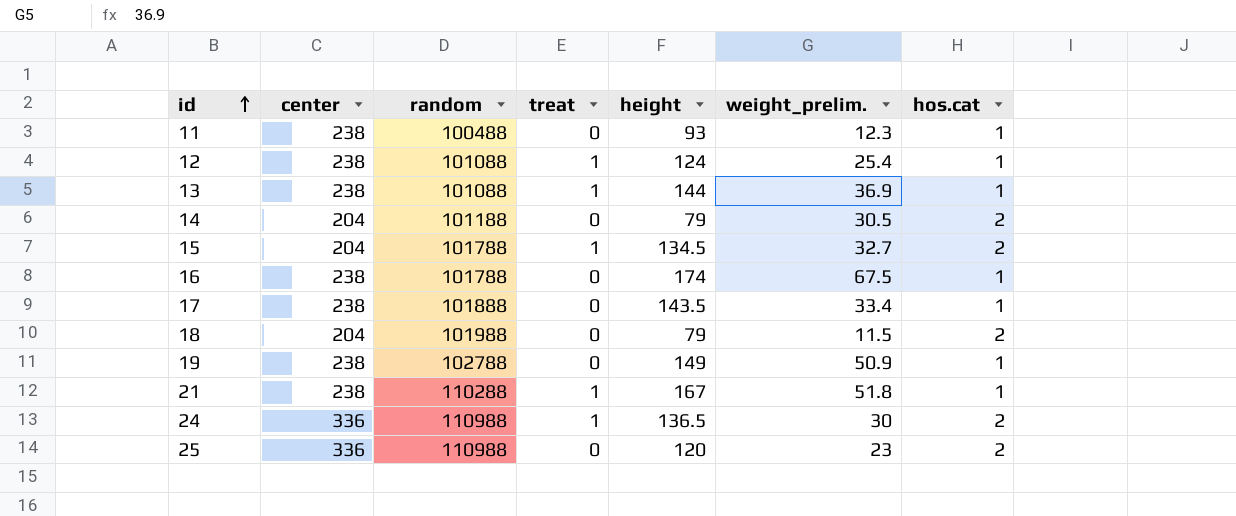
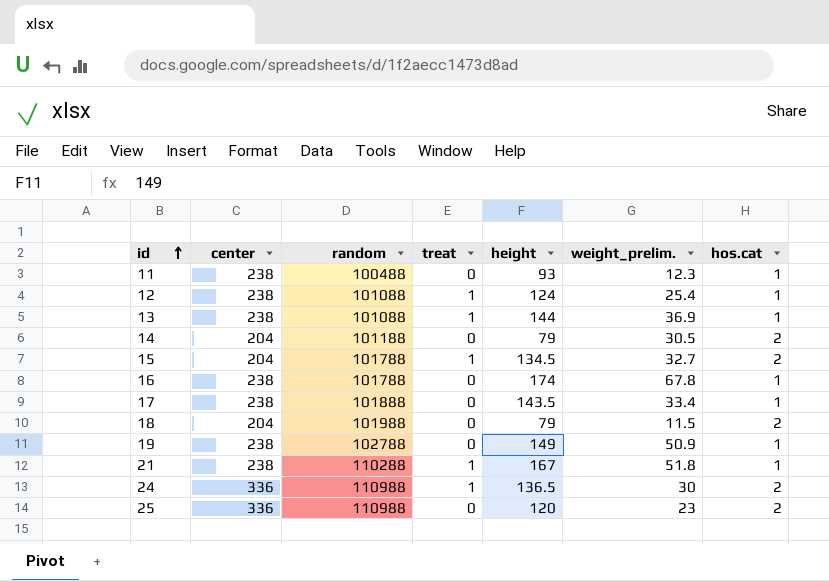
16 | weight_prelim.: 67.5 -> 67.8

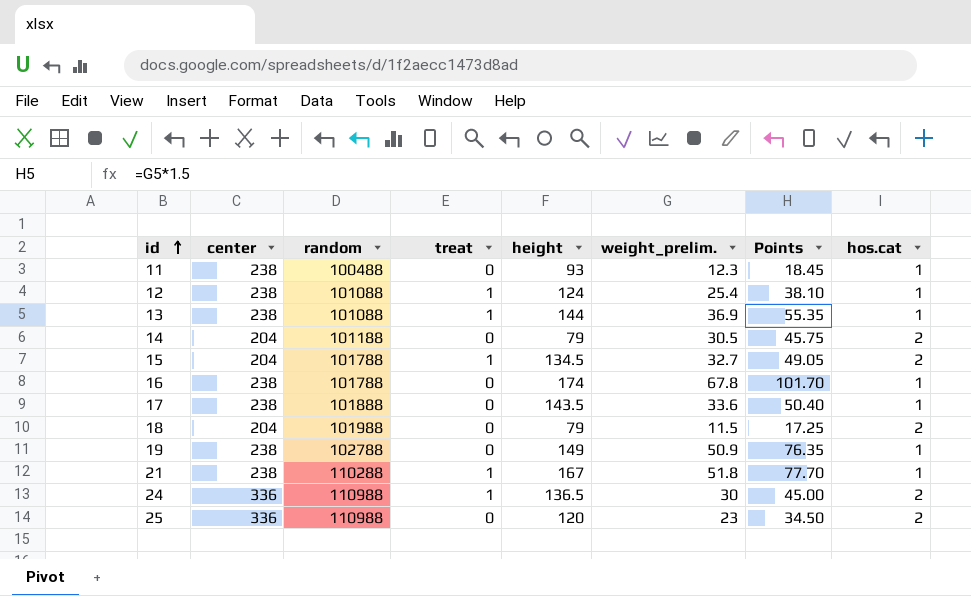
column Points | formula: none -> [weight_prelim.] * 1.5
17 | weight_prelim.: 33.4 -> 33.6

